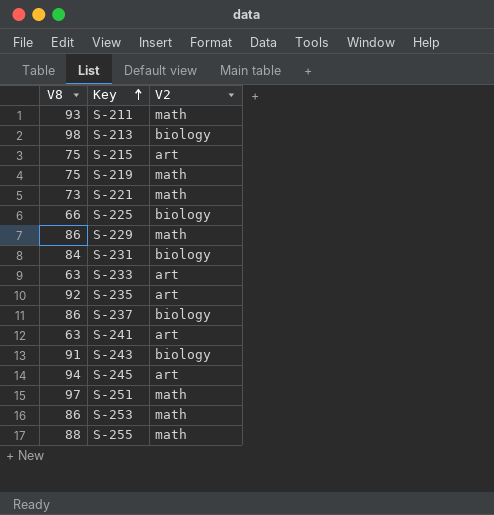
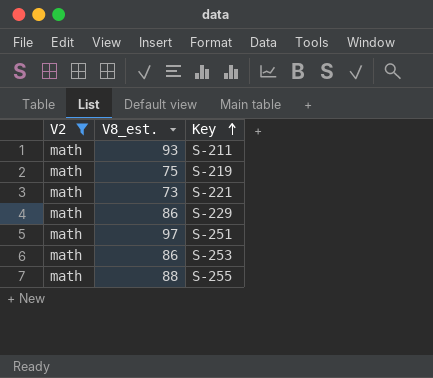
filter: none -> V2 = math
column V2 | position: 3 -> 1
column name: V8 -> V8_est.

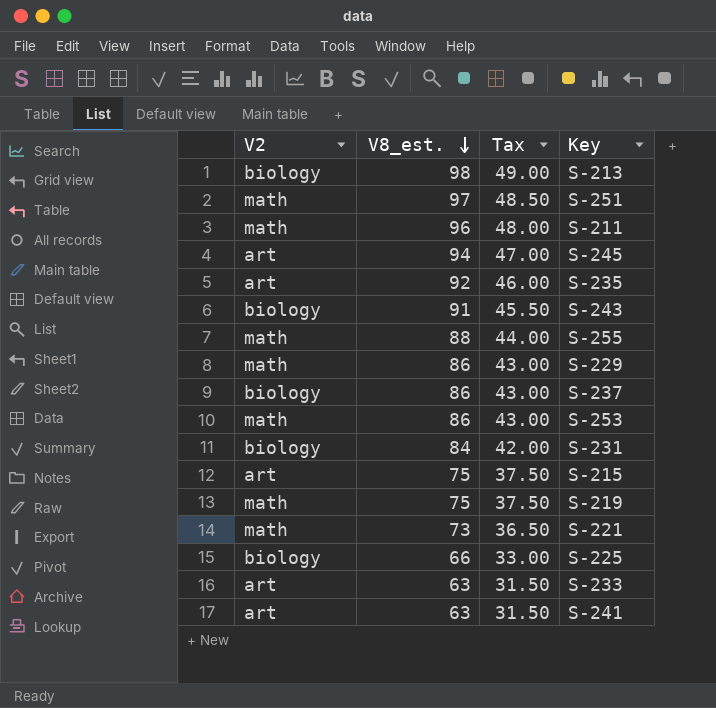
filter: V2 = math -> none
row order: Key ascending -> V8_est. descending
column Tax | formula: none -> [V8_est.] * 0.5
S-211 | V8_est.: 93 -> 96

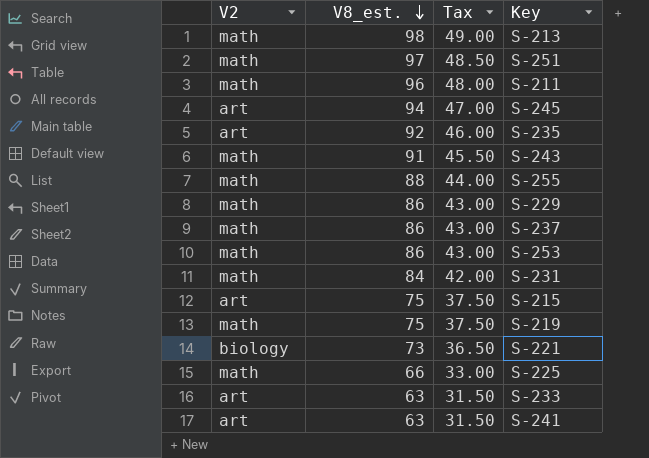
S-213 | V2: biology -> math
S-243 | V2: biology -> math
S-237 | V2: biology -> math
S-231 | V2: biology -> math
S-221 | V2: math -> biology
S-225 | V2: biology -> math

